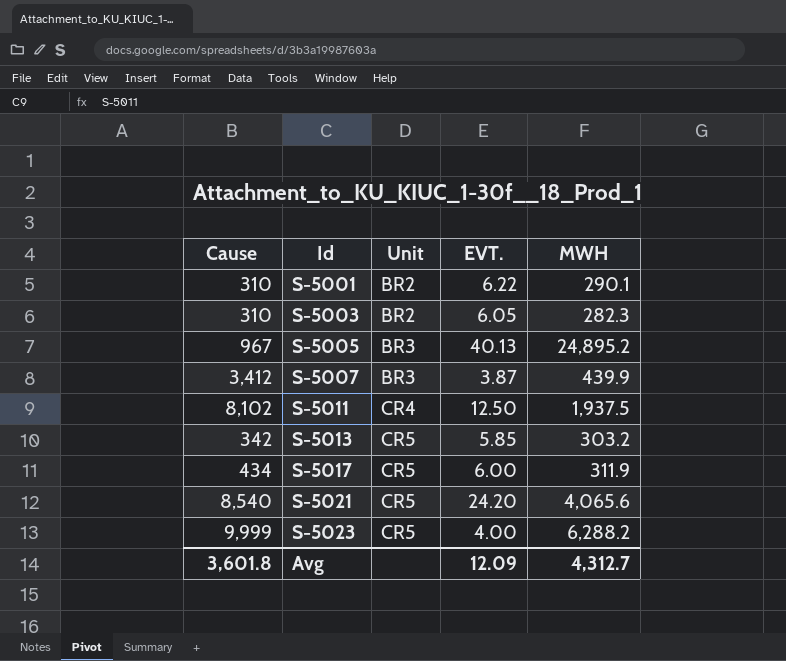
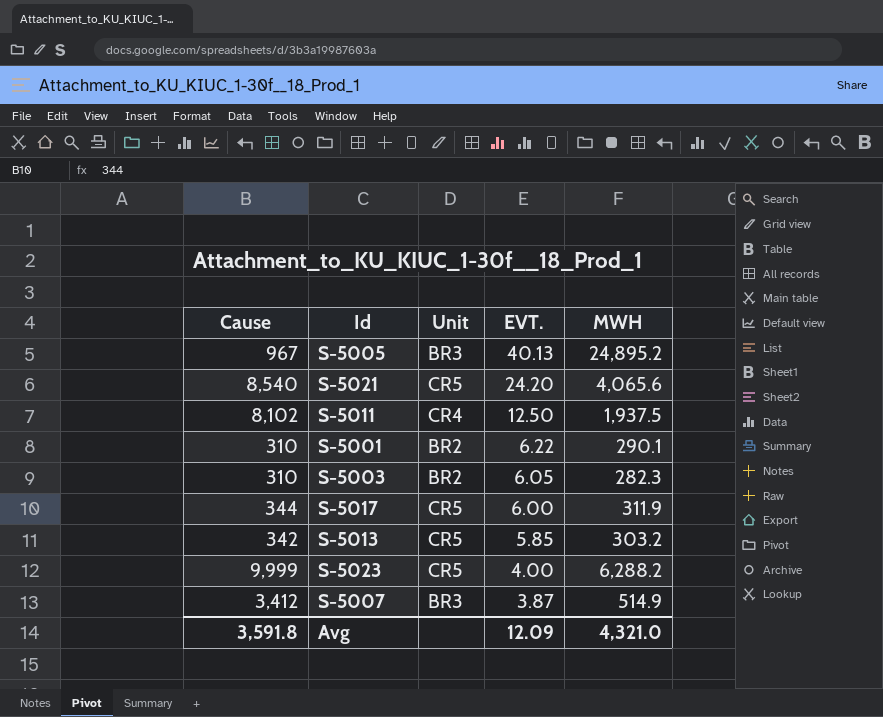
row order: Id ascending -> EVT. descending
S-5017 | Cause: 434 -> 344
S-5007 | MWH: 439.9 -> 514.9
Avg | Cause: 3,601.8 -> 3,591.8
Avg | MWH: 4,312.7 -> 4,321.0

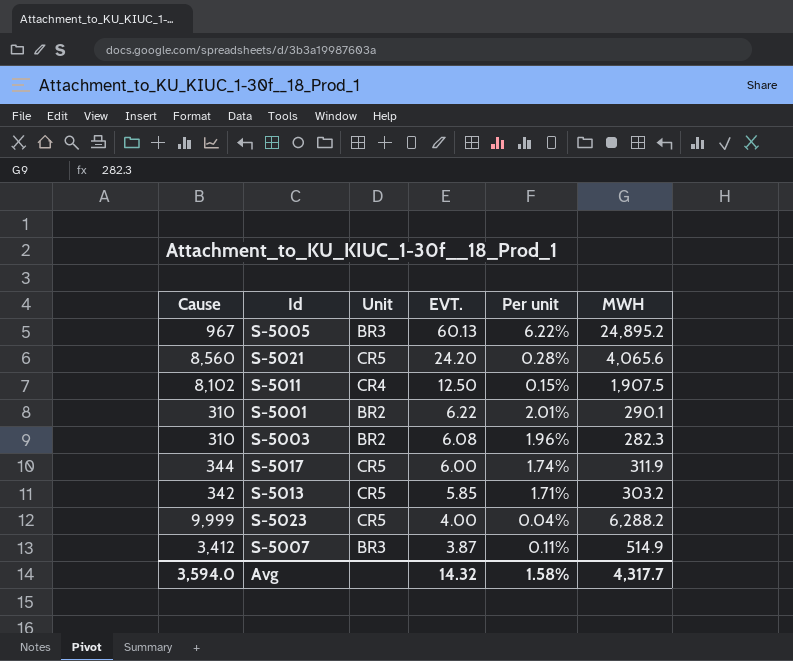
column Per unit | formula: none -> [EVT.] / [Cause]
S-5005 | EVT.: 40.13 -> 60.13
S-5021 | Cause: 8,540 -> 8,560
S-5011 | MWH: 1,937.5 -> 1,907.5
S-5003 | EVT.: 6.05 -> 6.08
Avg | Cause: 3,591.8 -> 3,594.0
Avg | EVT.: 12.09 -> 14.32
Avg | MWH: 4,321.0 -> 4,317.7

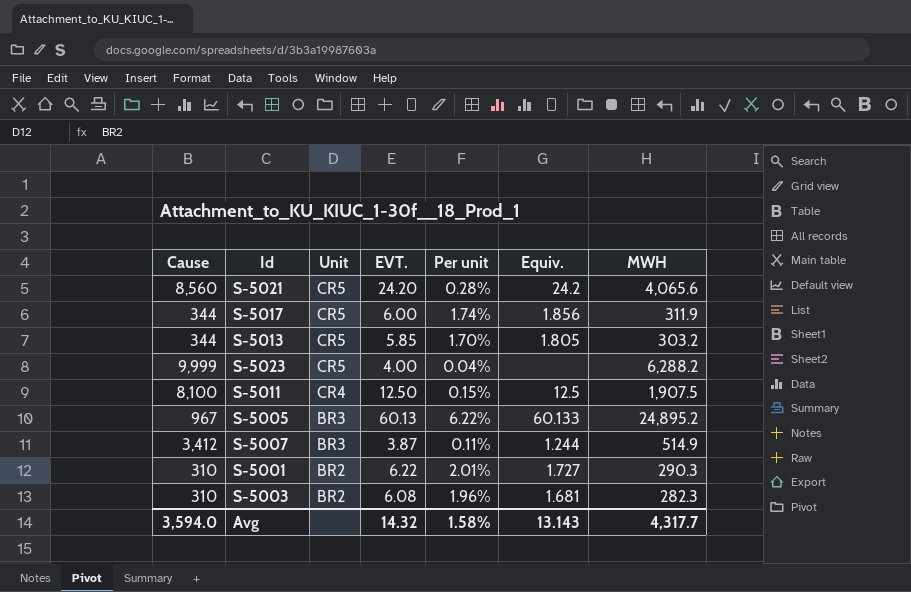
row order: EVT. descending -> Unit descending
column Equiv. | position: none -> 6
S-5013 | Cause: 342 -> 344
S-5013 | Per unit: 1.71% -> 1.70%
S-5011 | Cause: 8,102 -> 8,100
S-5001 | MWH: 290.1 -> 290.3

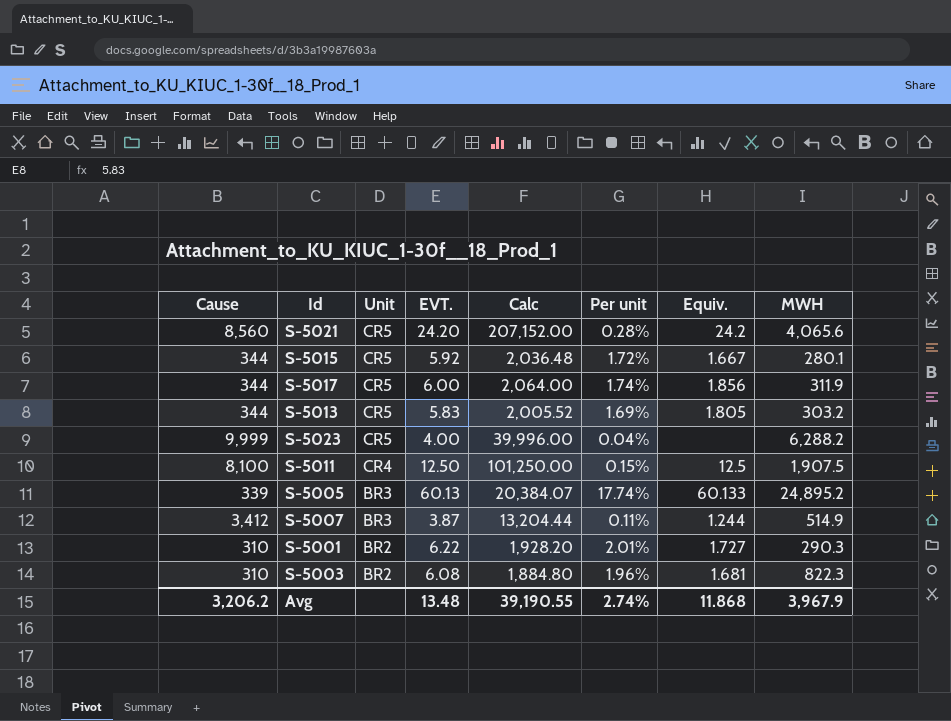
column Calc | formula: none -> [Cause] * [EVT.]
row S-5015: none -> 344 | CR5 | 5.92 | 2,036.48 | 1.72% | 1.667 | 280.1
S-5013 | EVT.: 5.85 -> 5.83
S-5013 | Per unit: 1.70% -> 1.69%
S-5005 | Cause: 967 -> 339
S-5005 | Per unit: 6.22% -> 17.74%
S-5003 | MWH: 282.3 -> 822.3
Avg | Cause: 3,594.0 -> 3,206.2
Avg | EVT.: 14.32 -> 13.48
Avg | Per unit: 1.58% -> 2.74%
Avg | Equiv.: 13.143 -> 11.868
Avg | MWH: 4,317.7 -> 3,967.9

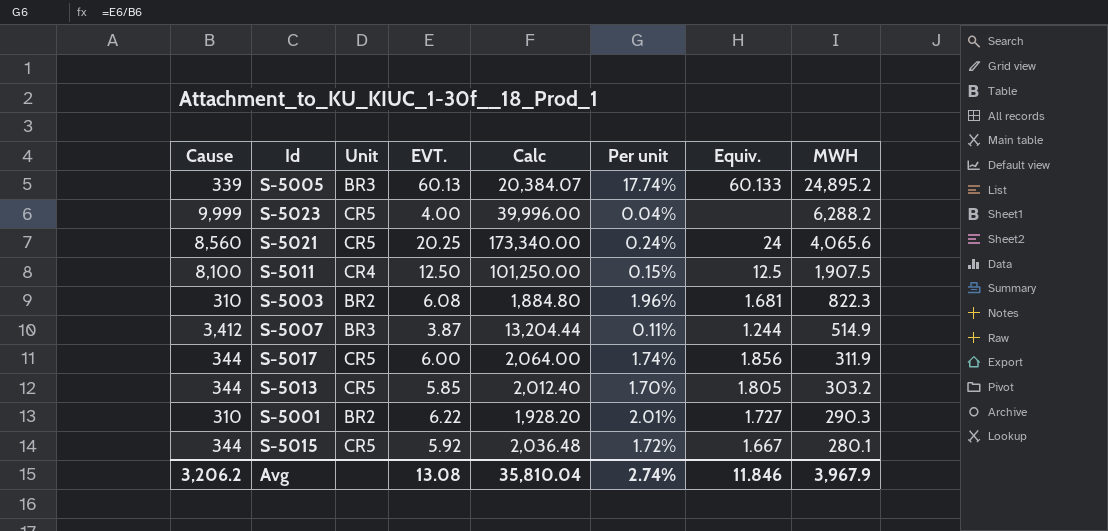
row order: Unit descending -> MWH descending
S-5021 | EVT.: 24.20 -> 20.25
S-5021 | Calc: 207,152.00 -> 173,340.00
S-5021 | Per unit: 0.28% -> 0.24%
S-5021 | Equiv.: 24.2 -> 24
S-5013 | EVT.: 5.83 -> 5.85
S-5013 | Calc: 2,005.52 -> 2,012.40
S-5013 | Per unit: 1.69% -> 1.70%
Avg | EVT.: 13.48 -> 13.08
Avg | Calc: 39,190.55 -> 35,810.04
Avg | Equiv.: 11.868 -> 11.846

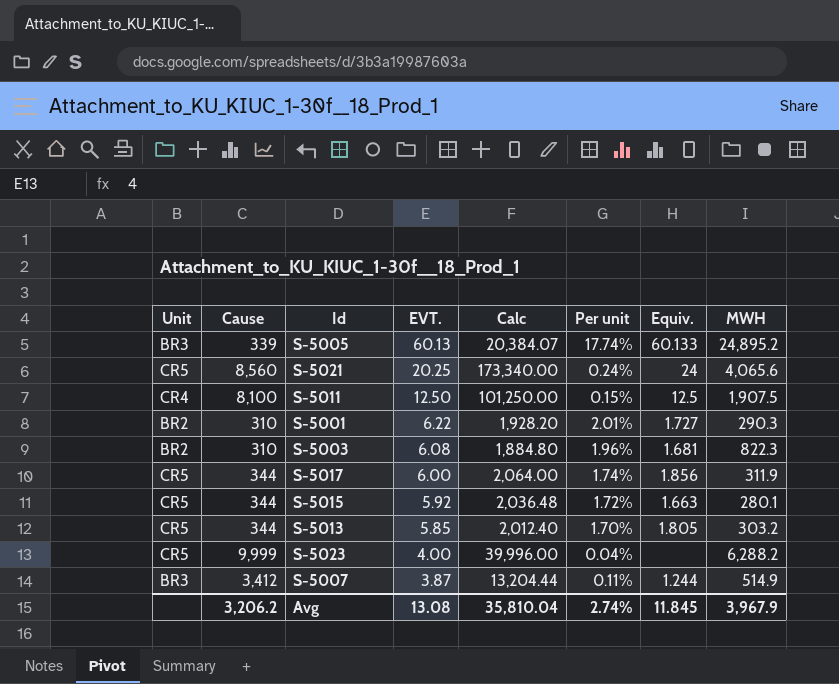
row order: MWH descending -> EVT. descending
column Unit | position: 3 -> 1
S-5015 | Equiv.: 1.667 -> 1.663
Avg | Equiv.: 11.846 -> 11.845

